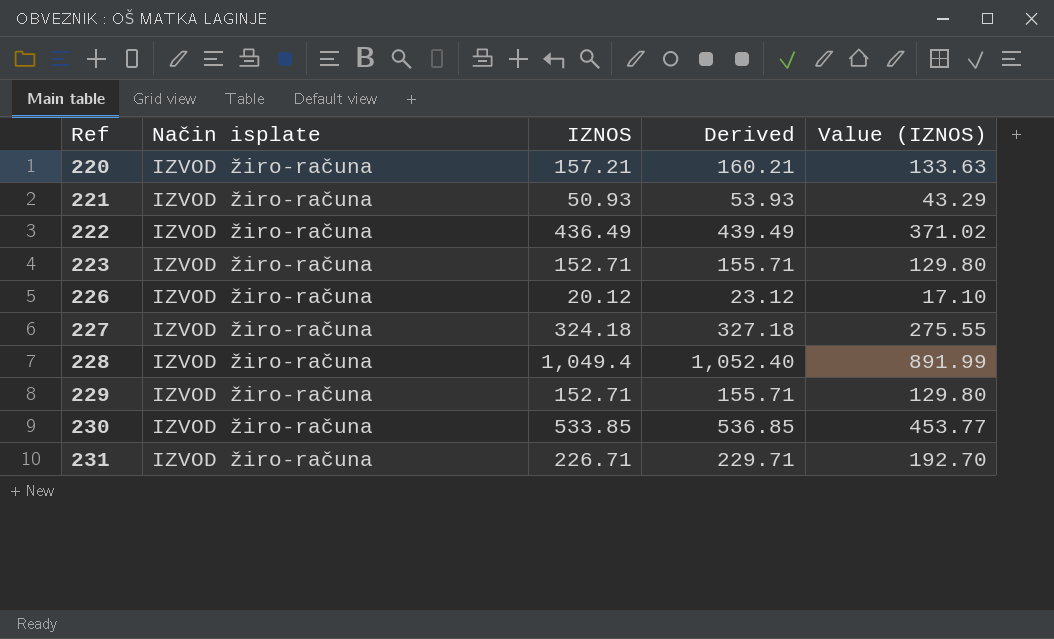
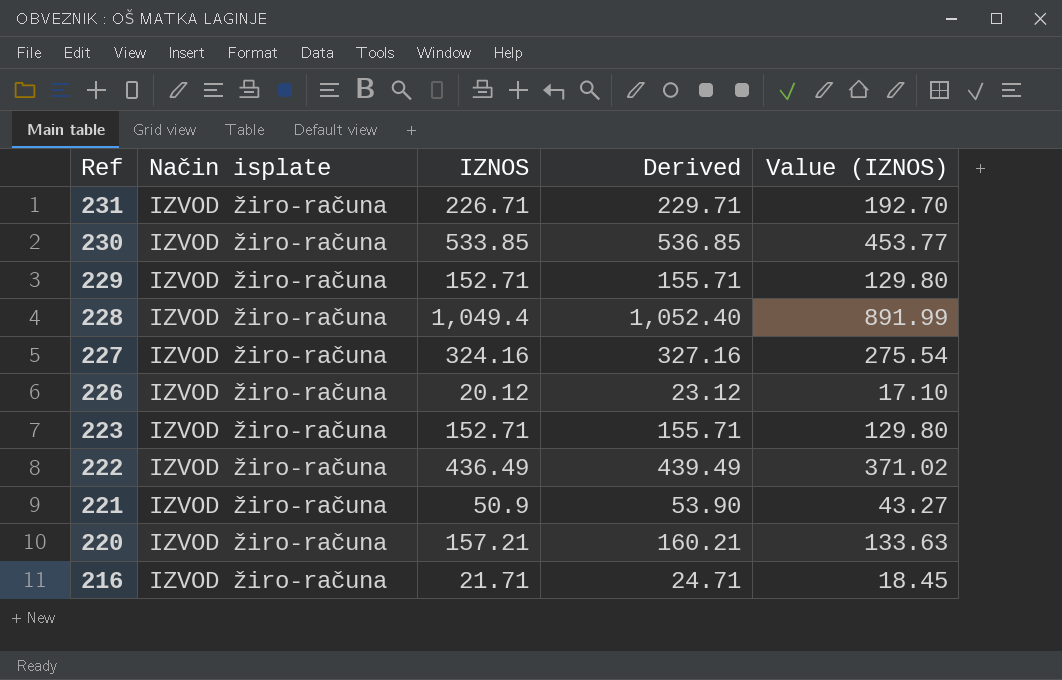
row order: Ref ascending -> Ref descending
227 | IZNOS: 324.18 -> 324.16
227 | Derived: 327.18 -> 327.16
227 | Value (IZNOS): 275.55 -> 275.54
221 | IZNOS: 50.93 -> 50.9
221 | Derived: 53.93 -> 53.90
221 | Value (IZNOS): 43.29 -> 43.27
row 216: none -> IZVOD žiro-računa | 21.71 | 24.71 | 18.45

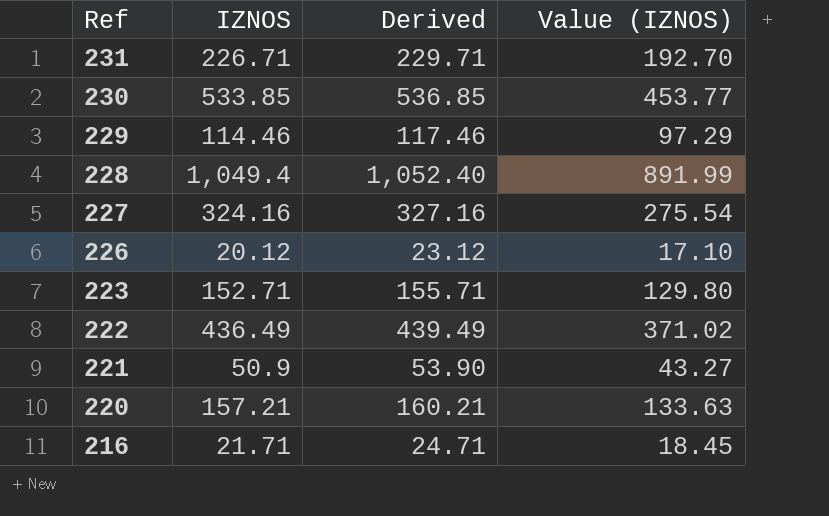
column Način isplate | position: 2 -> none
229 | IZNOS: 152.71 -> 114.46
229 | Derived: 155.71 -> 117.46
229 | Value (IZNOS): 129.80 -> 97.29

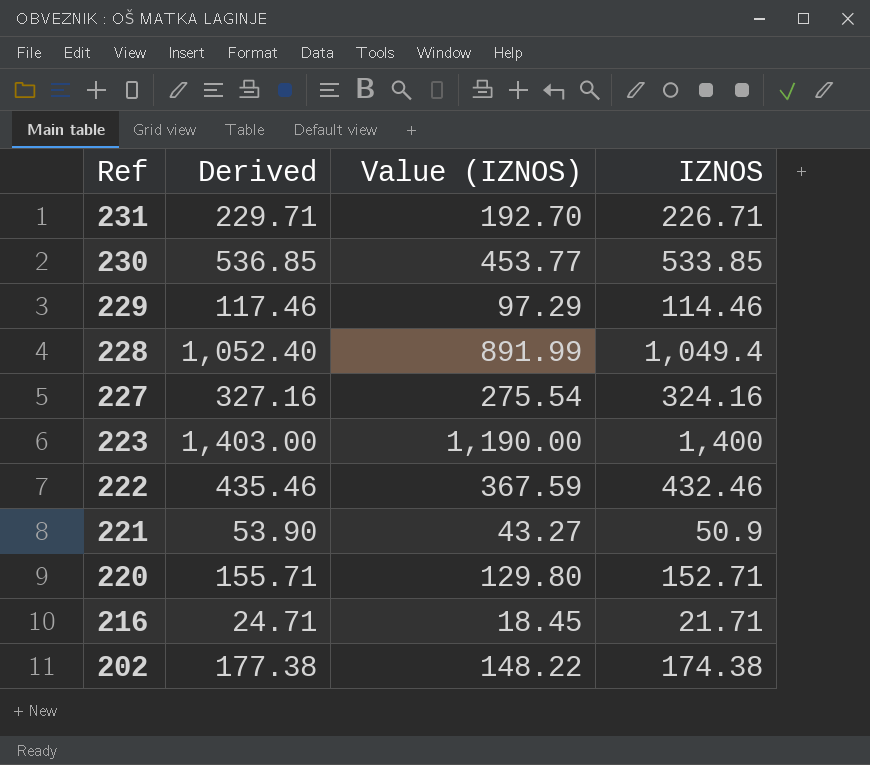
column IZNOS | position: 2 -> 4
row 226: 20.12 | 23.12 | 17.10 -> none
223 | Derived: 155.71 -> 1,403.00
223 | Value (IZNOS): 129.80 -> 1,190.00
223 | IZNOS: 152.71 -> 1,400
222 | Derived: 439.49 -> 435.46
222 | Value (IZNOS): 371.02 -> 367.59
222 | IZNOS: 436.49 -> 432.46
220 | Derived: 160.21 -> 155.71
220 | Value (IZNOS): 133.63 -> 129.80
220 | IZNOS: 157.21 -> 152.71
row 202: none -> 177.38 | 148.22 | 174.38

